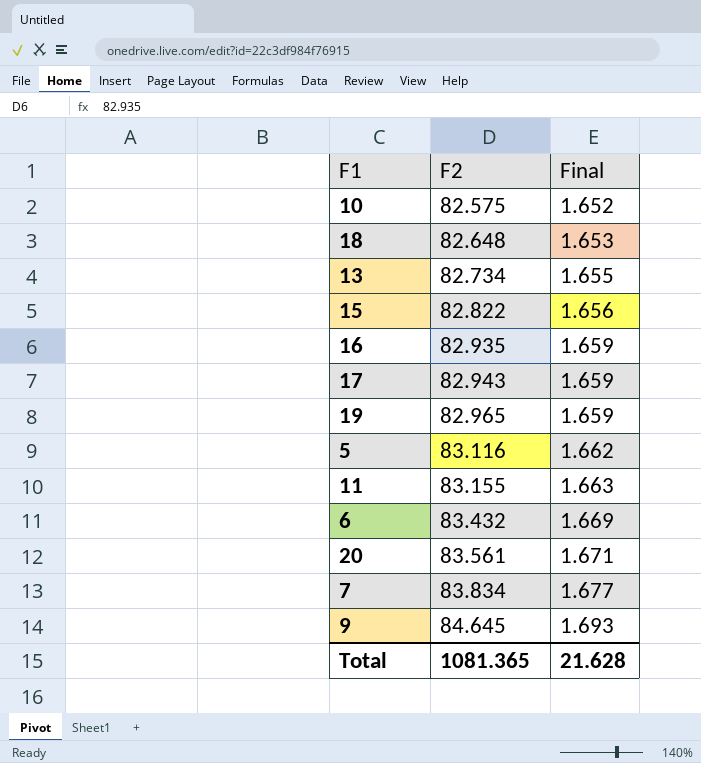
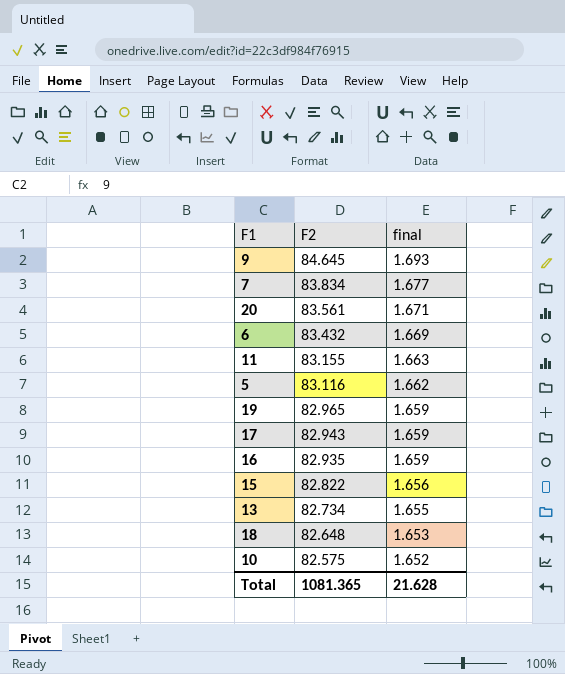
row order: F2 ascending -> F2 descending
column name: Final -> final

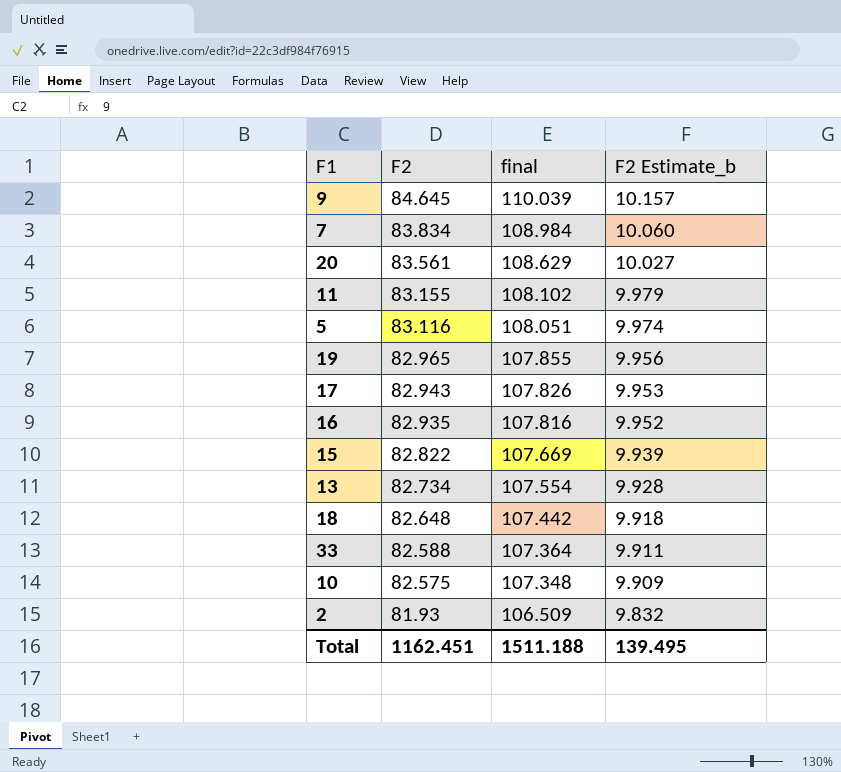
column final | formula: [F2] * 0.02 -> [F2] * 1.3
column F2 Estimate_b | formula: none -> [F2] * 0.12
row 6: 83.432 | 1.669 -> none
row 33: none -> 82.588 | 107.364 | 9.911
row 2: none -> 81.93 | 106.509 | 9.832
Total | F2: 1081.365 -> 1162.451
Total | final: 21.628 -> 1511.188

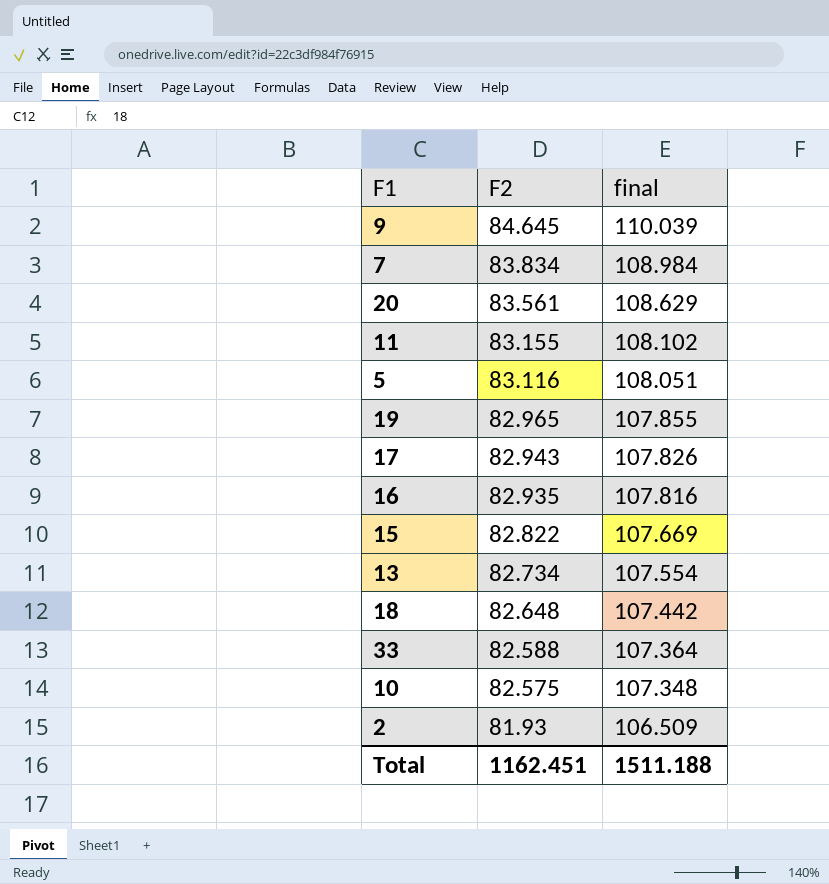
column F2 Estimate_b | formula: [F2] * 0.12 -> none

